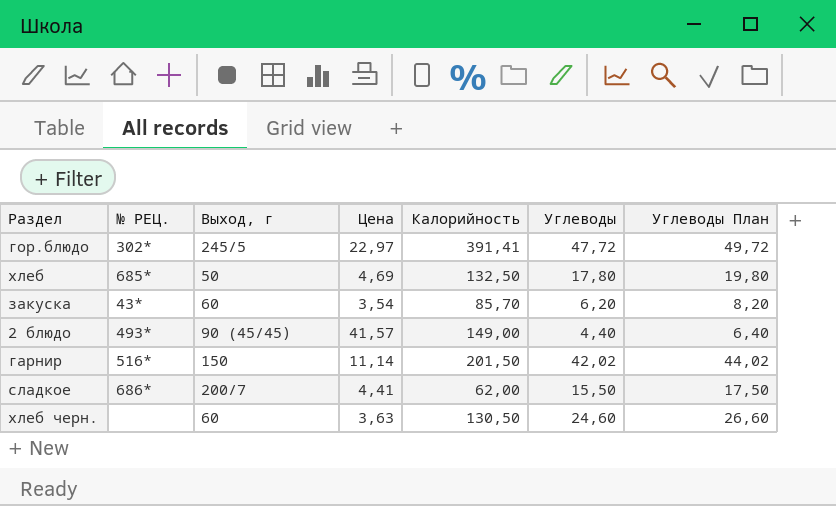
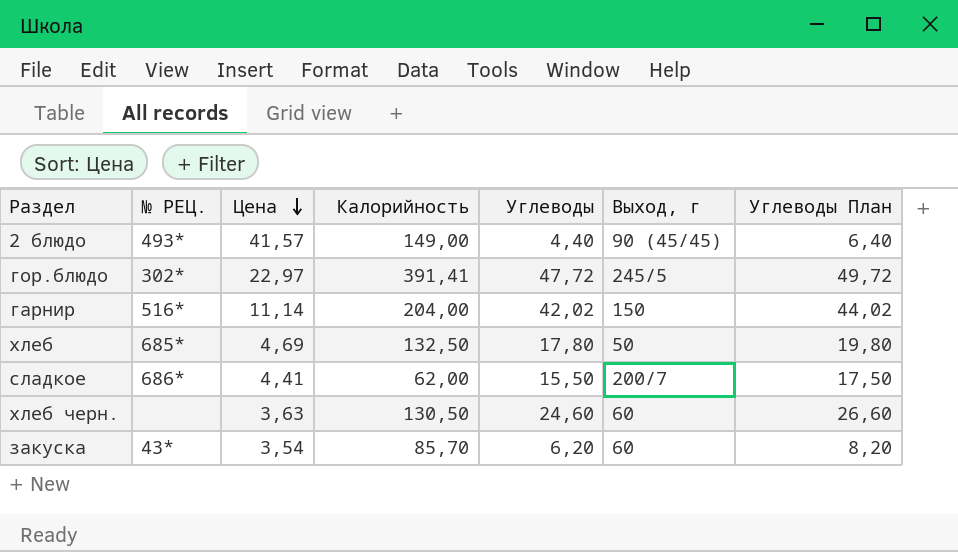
row order: none -> Цена descending
column Выход, г | position: 3 -> 6
гарнир | Калорийность: 201,50 -> 204,00

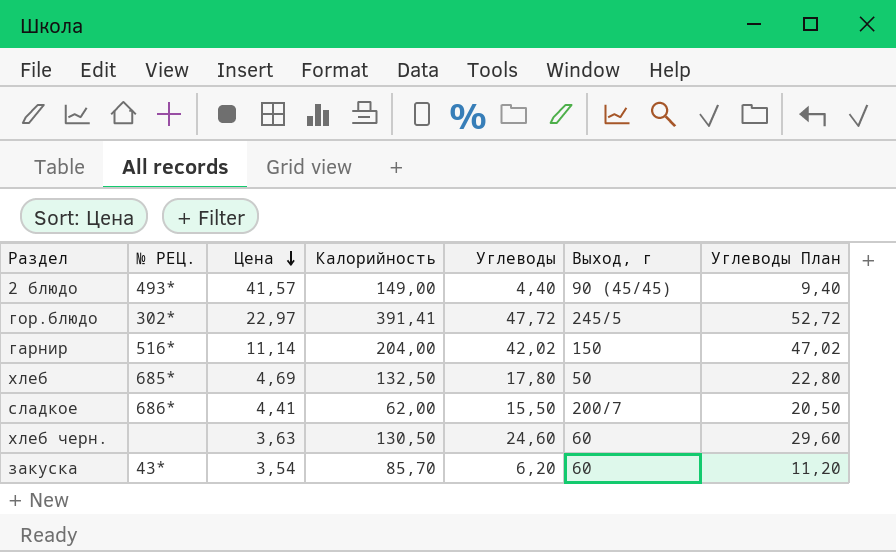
column Углеводы План | formula: [Углеводы] + 2 -> [Углеводы] + 5

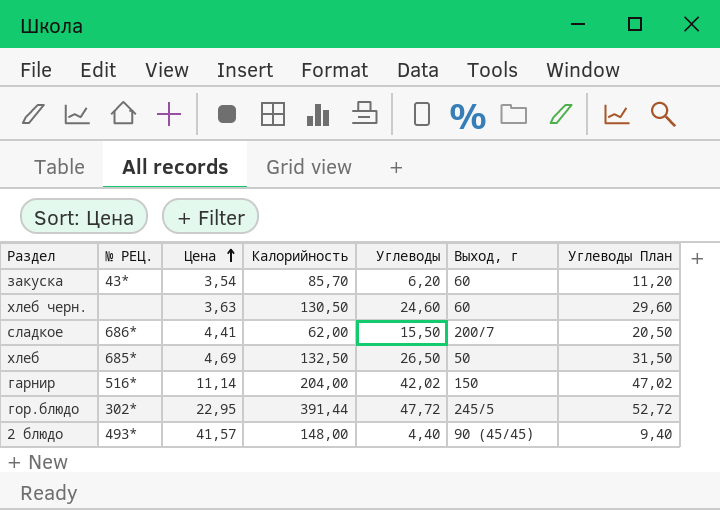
row order: Цена descending -> Цена ascending
хлеб | Углеводы: 17,80 -> 26,50
хлеб | Углеводы План: 22,80 -> 31,50
гор.блюдо | Цена: 22,97 -> 22,95
гор.блюдо | Калорийность: 391,41 -> 391,44
2 блюдо | Калорийность: 149,00 -> 148,00

